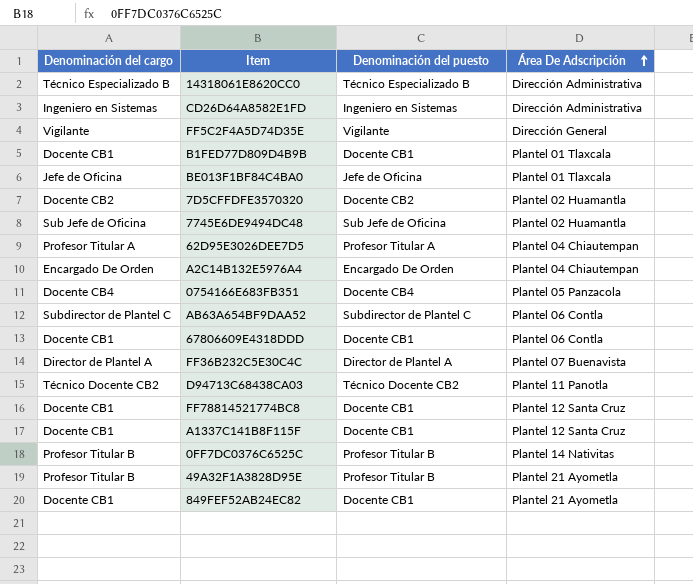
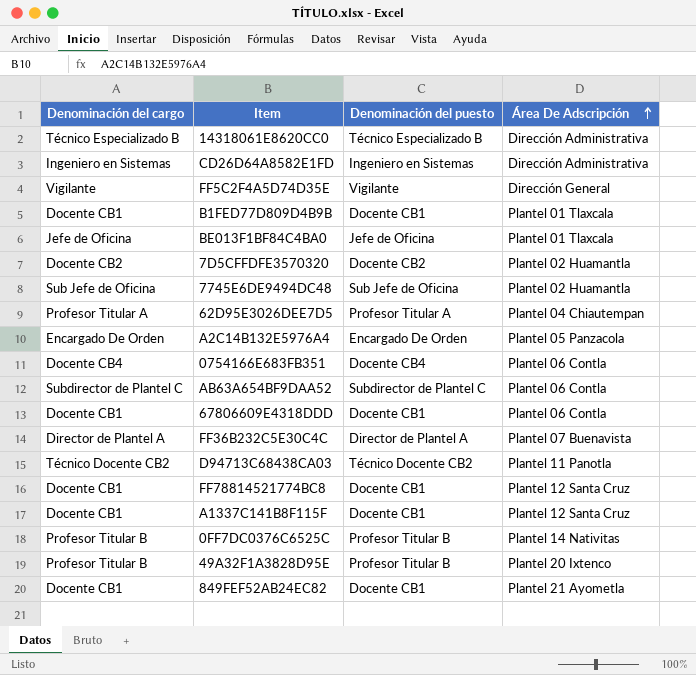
A2C14B132E5976A4 | Área De Adscripción: Plantel 04 Chiautempan -> Plantel 05 Panzacola
0754166E683FB351 | Área De Adscripción: Plantel 05 Panzacola -> Plantel 06 Contla
49A32F1A3828D95E | Área De Adscripción: Plantel 21 Ayometla -> Plantel 20 Ixtenco

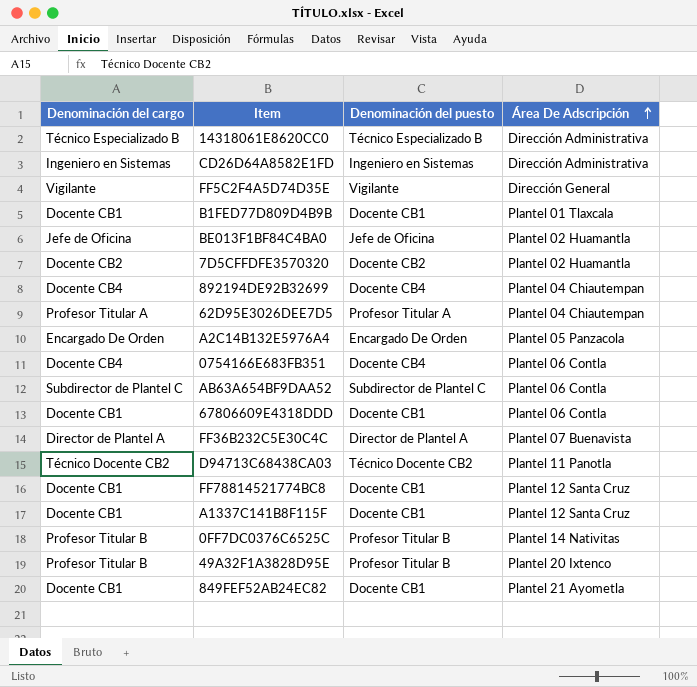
row 7745E6DE9494DC48: Sub Jefe de Oficina | Sub Jefe de Oficina | Plantel 02 Huamantla -> none
BE013F1BF84C4BA0 | Área De Adscripción: Plantel 01 Tlaxcala -> Plantel 02 Huamantla
row 892194DE92B32699: none -> Docente CB4 | Docente CB4 | Plantel 04 Chiautempan

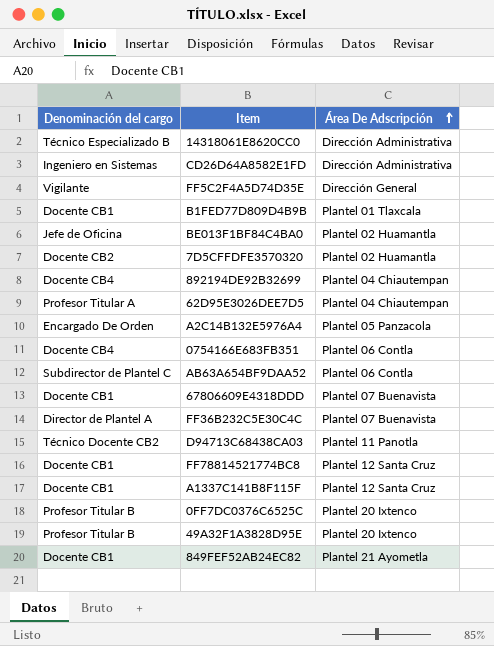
column Denominación del puesto | position: 3 -> none
67806609E4318DDD | Área De Adscripción: Plantel 06 Contla -> Plantel 07 Buenavista
0FF7DC0376C6525C | Área De Adscripción: Plantel 14 Nativitas -> Plantel 20 Ixtenco

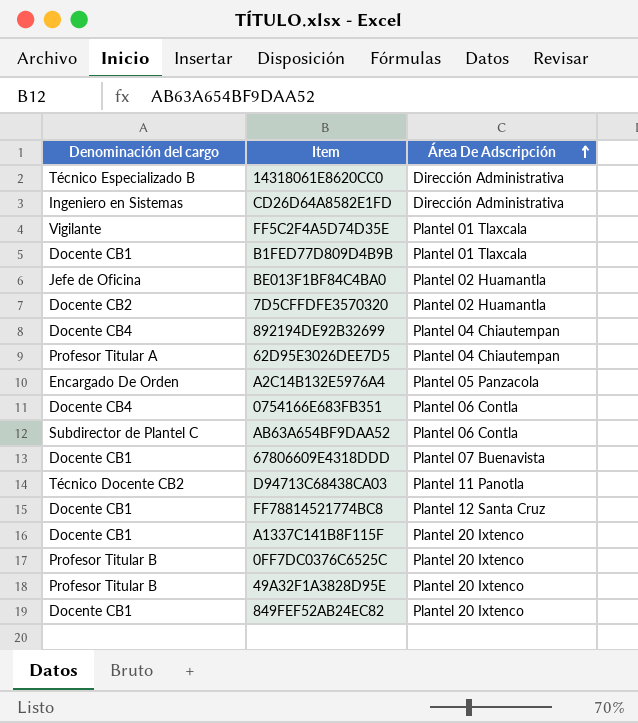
row FF36B232C5E30C4C: Director de Plantel A | Plantel 07 Buenavista -> none
FF5C2F4A5D74D35E | Área De Adscripción: Dirección General -> Plantel 01 Tlaxcala
A1337C141B8F115F | Área De Adscripción: Plantel 12 Santa Cruz -> Plantel 20 Ixtenco
849FEF52AB24EC82 | Área De Adscripción: Plantel 21 Ayometla -> Plantel 20 Ixtenco

